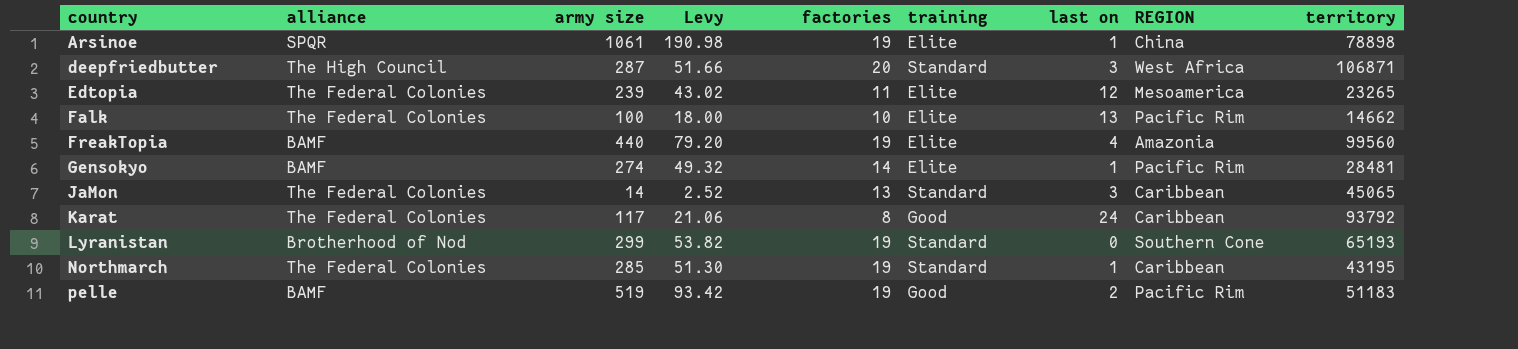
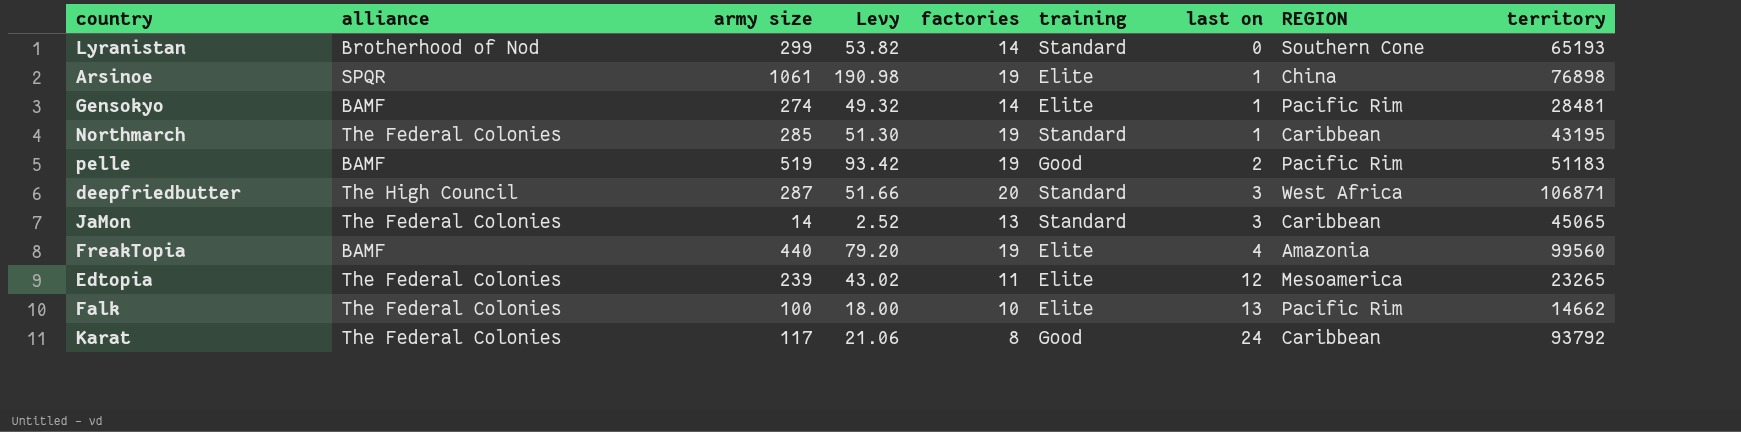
row order: country ascending -> last on ascending
Lyranistan | factories: 19 -> 14
Arsinoe | territory: 78898 -> 76898

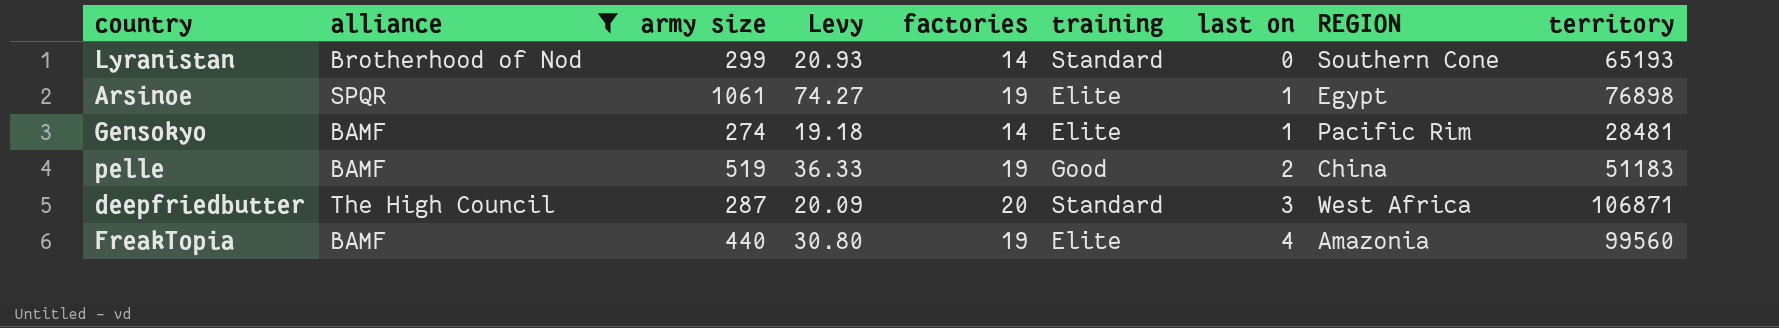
filter: none -> alliance != The Federal Colonies
column Levy | formula: [army size] * 0.18 -> [army size] * 0.07
Arsinoe | REGION: China -> Egypt
pelle | REGION: Pacific Rim -> China

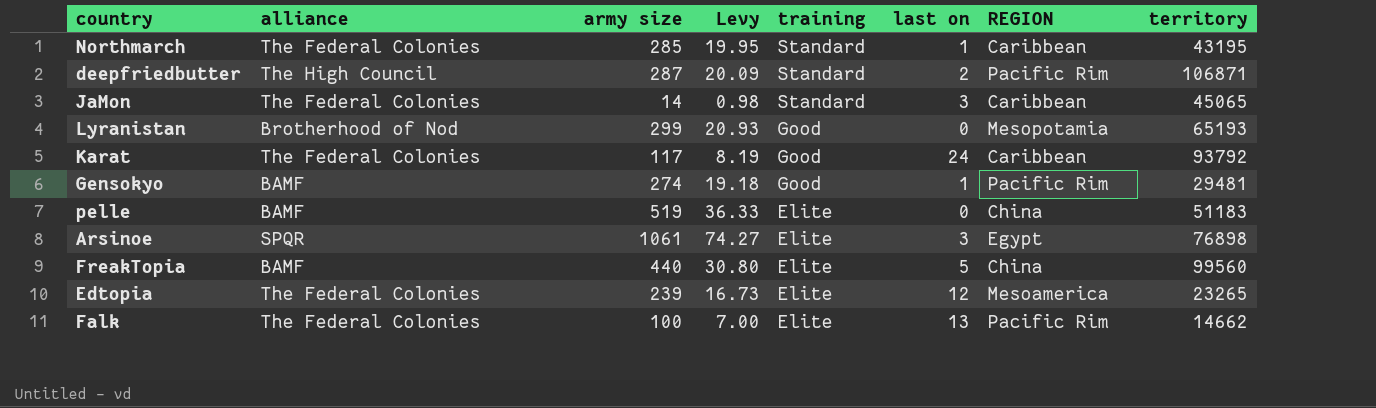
filter: alliance != The Federal Colonies -> none
row order: last on ascending -> training descending
column factories | position: 5 -> none
deepfriedbutter | last on: 3 -> 2
deepfriedbutter | REGION: West Africa -> Pacific Rim
Lyranistan | training: Standard -> Good
Lyranistan | REGION: Southern Cone -> Mesopotamia
Gensokyo | training: Elite -> Good
Gensokyo | territory: 28481 -> 29481
pelle | training: Good -> Elite
pelle | last on: 2 -> 0
Arsinoe | last on: 1 -> 3
FreakTopia | last on: 4 -> 5
FreakTopia | REGION: Amazonia -> China

